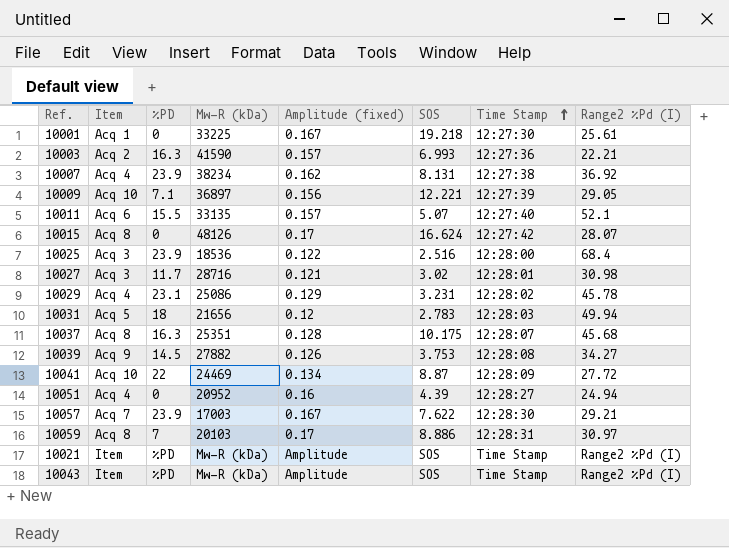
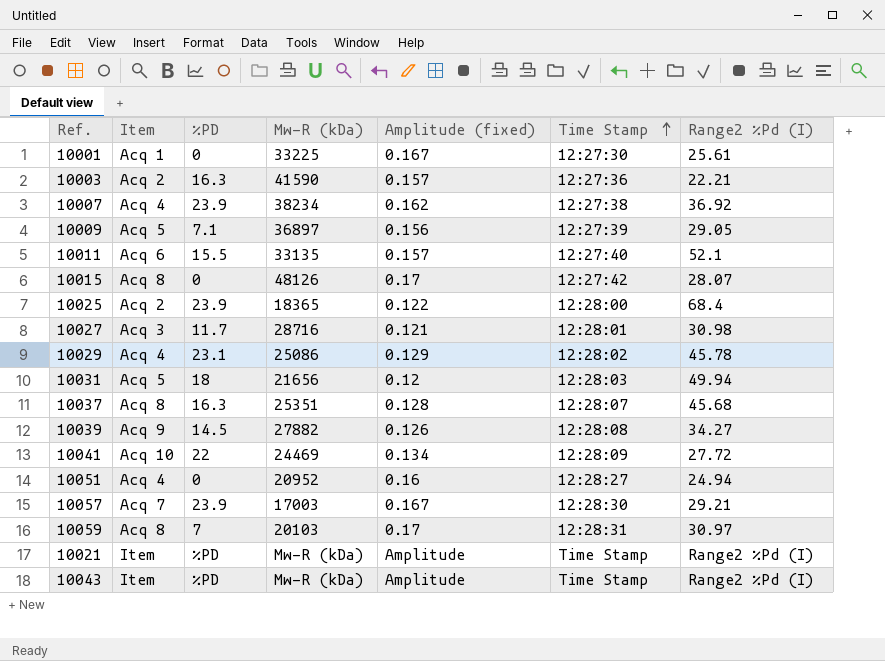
column SOS | position: 6 -> none
10009 | Item: Acq 10 -> Acq 5
10025 | Item: Acq 3 -> Acq 2
10025 | Mw-R (kDa): 18536 -> 18365

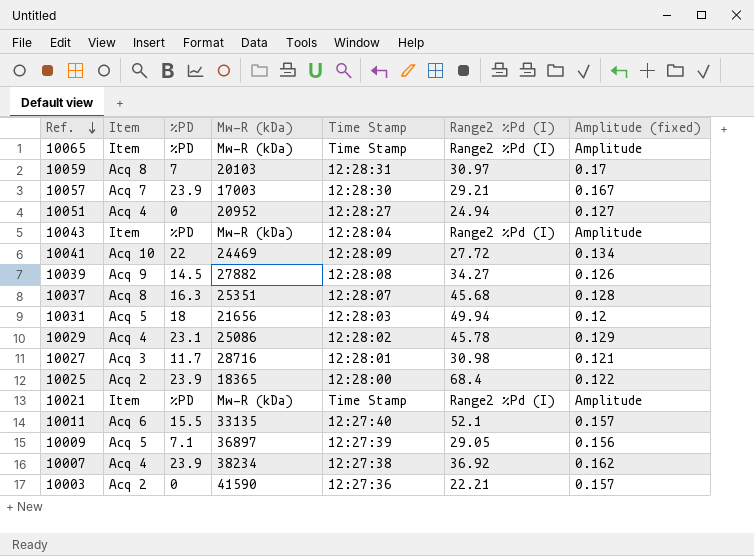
row order: Time Stamp ascending -> Ref. descending
column Amplitude (fixed) | position: 5 -> 7
row 10001: Acq 1 | 0 | 33225 | 0.167 | 12:27:30 | 25.61 -> none
row 10015: Acq 8 | 0 | 48126 | 0.17 | 12:27:42 | 28.07 -> none
row 10065: none -> Item | %PD | Mw-R (kDa) | Time Stamp | Range2 %Pd (I) | Amplitude
10051 | Amplitude (fixed): 0.16 -> 0.127
10043 | Time Stamp: Time Stamp -> 12:28:04
10003 | %PD: 16.3 -> 0

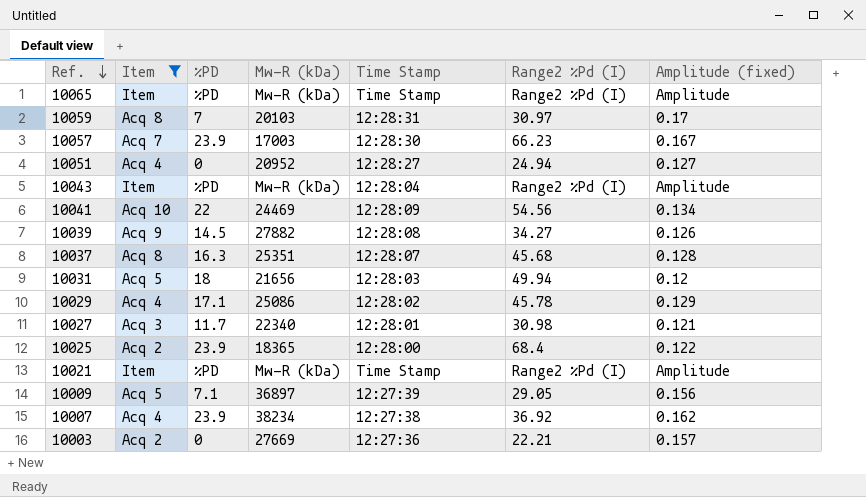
filter: none -> Item != Acq 6
10057 | Range2 %Pd (I): 29.21 -> 66.23
10041 | Range2 %Pd (I): 27.72 -> 54.56
10029 | %PD: 23.1 -> 17.1
10027 | Mw-R (kDa): 28716 -> 22340
10003 | Mw-R (kDa): 41590 -> 27669

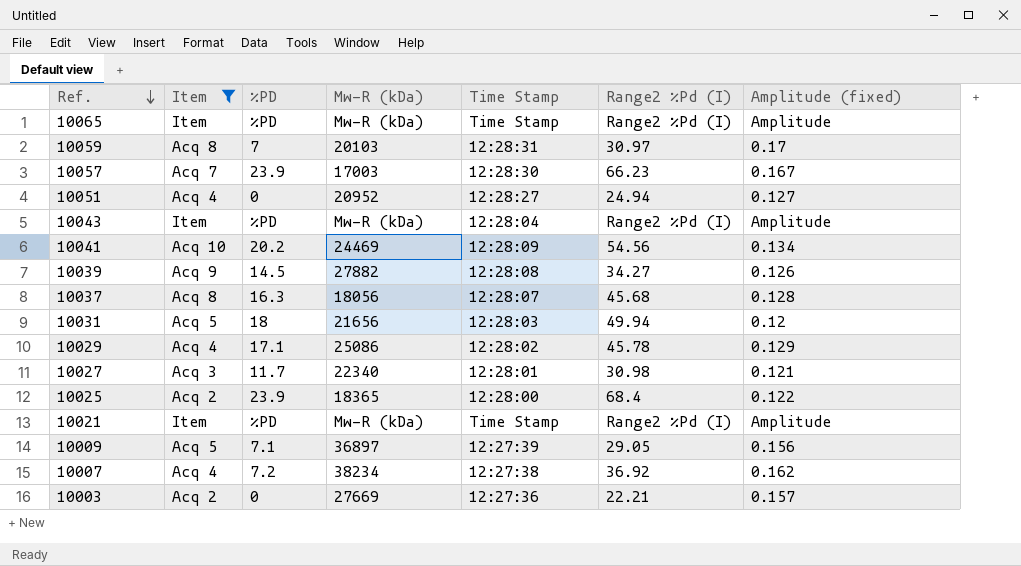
10041 | %PD: 22 -> 20.2
10037 | Mw-R (kDa): 25351 -> 18056
10007 | %PD: 23.9 -> 7.2

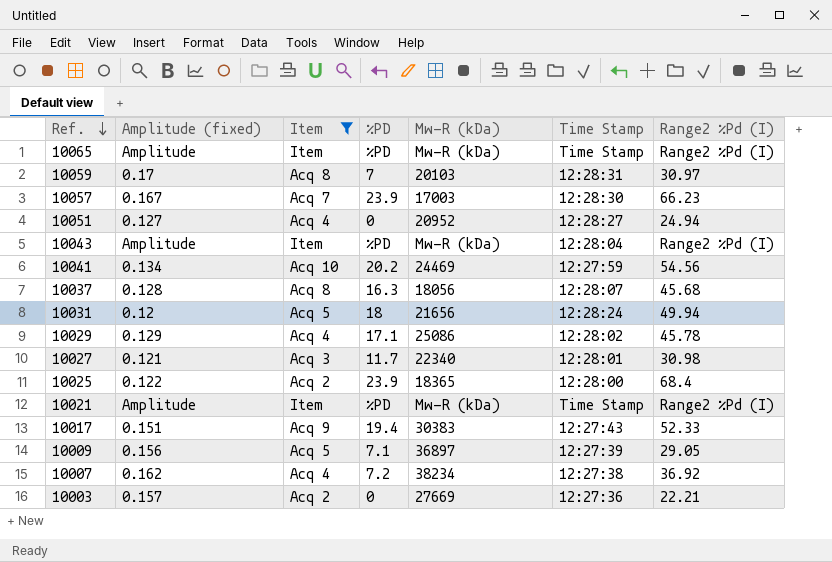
column Amplitude (fixed) | position: 7 -> 2
row 10039: Acq 9 | 14.5 | 27882 | 12:28:08 | 34.27 | 0.126 -> none
10041 | Time Stamp: 12:28:09 -> 12:27:59
10031 | Time Stamp: 12:28:03 -> 12:28:24
row 10017: none -> 0.151 | Acq 9 | 19.4 | 30383 | 12:27:43 | 52.33

